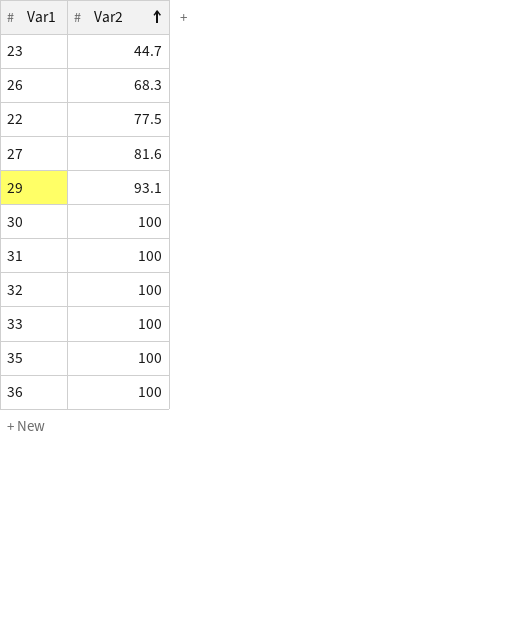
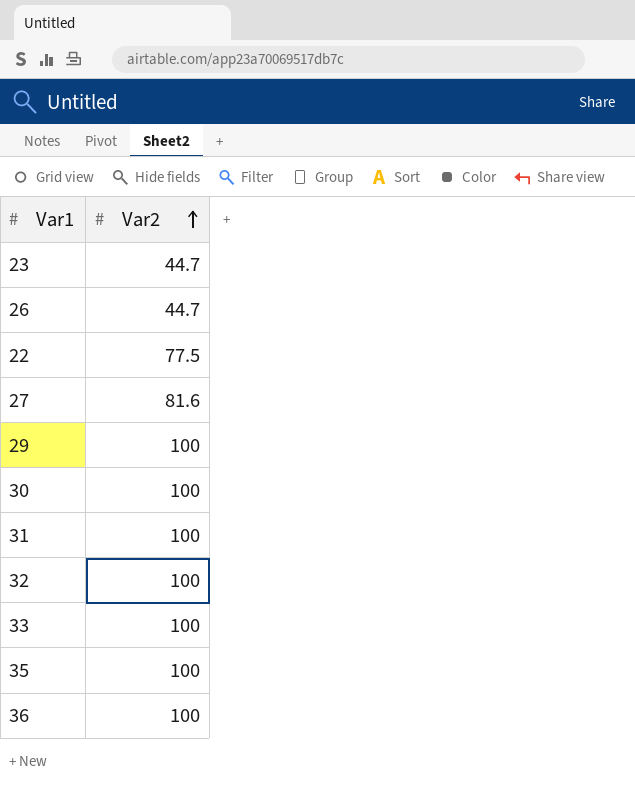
26 | Var2: 68.3 -> 44.7
29 | Var2: 93.1 -> 100

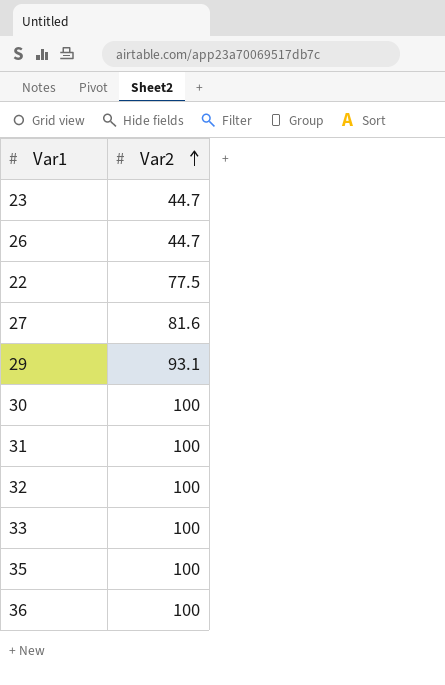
29 | Var2: 100 -> 93.1

